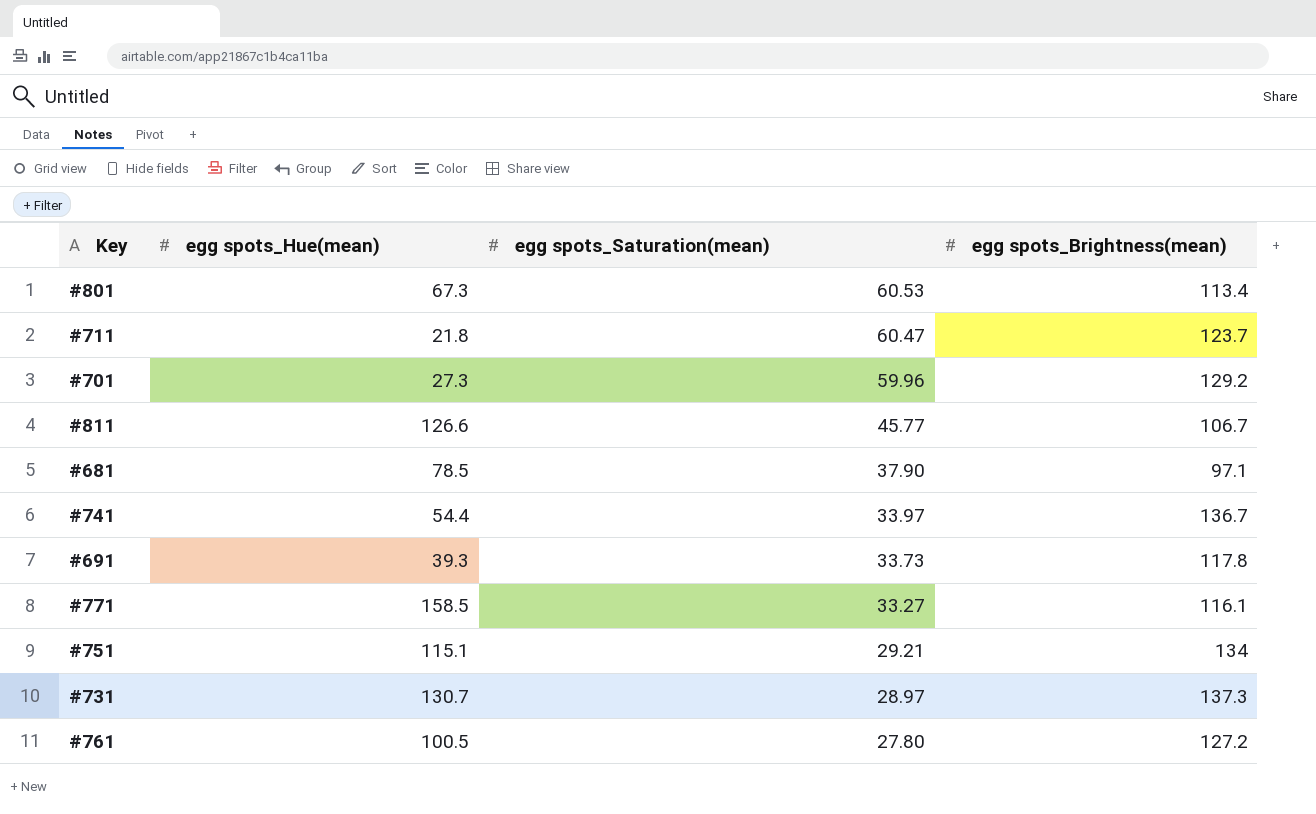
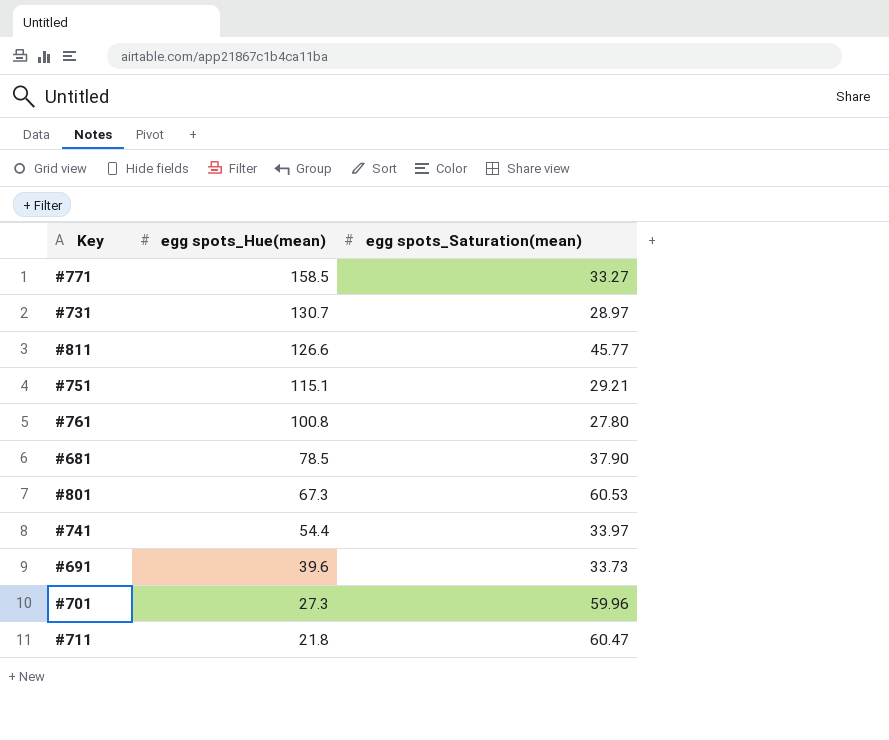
row order: egg spots_Saturation(mean) descending -> egg spots_Hue(mean) descending
column egg spots_Brightness(mean) | position: 4 -> none
#761 | egg spots_Hue(mean): 100.5 -> 100.8
#691 | egg spots_Hue(mean): 39.3 -> 39.6

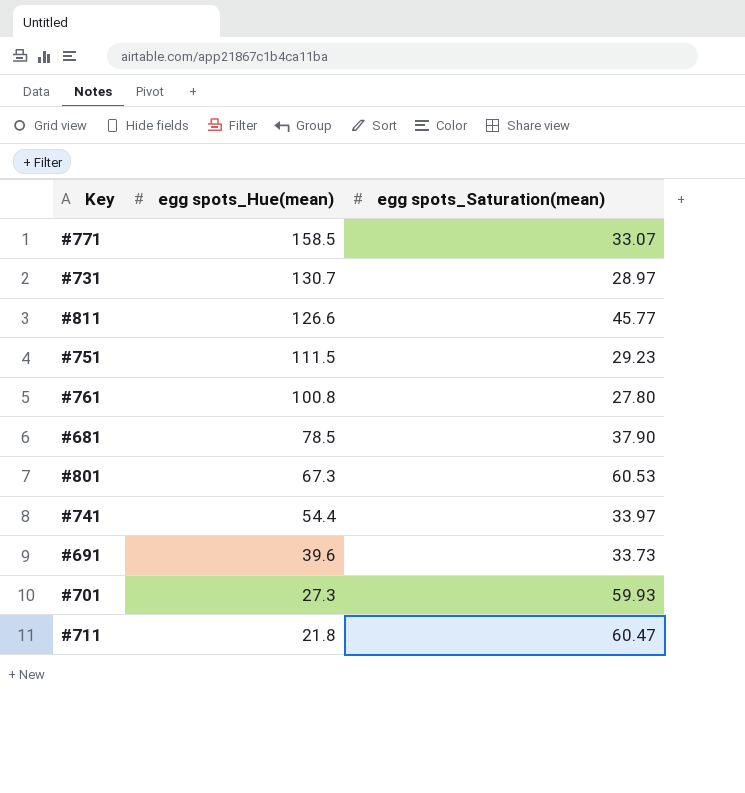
#771 | egg spots_Saturation(mean): 33.27 -> 33.07
#751 | egg spots_Hue(mean): 115.1 -> 111.5
#751 | egg spots_Saturation(mean): 29.21 -> 29.23
#701 | egg spots_Saturation(mean): 59.96 -> 59.93

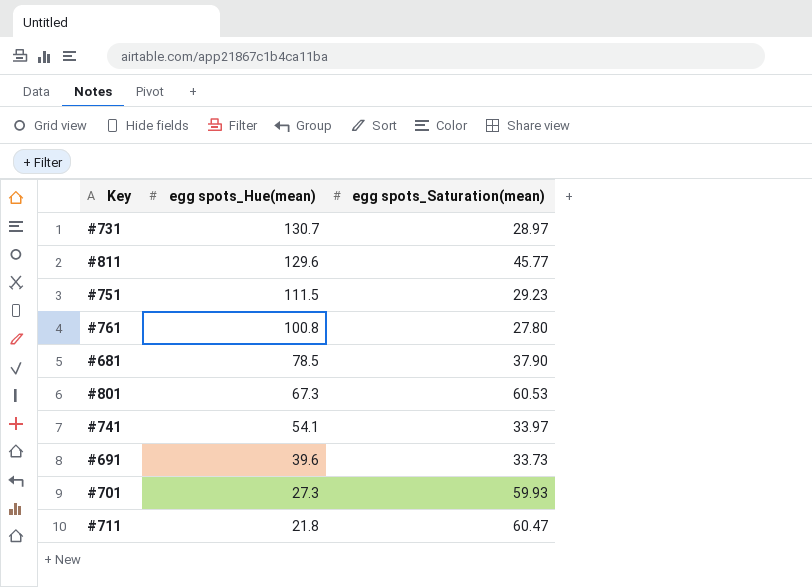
row #771: 158.5 | 33.07 -> none
#811 | egg spots_Hue(mean): 126.6 -> 129.6
#741 | egg spots_Hue(mean): 54.4 -> 54.1

